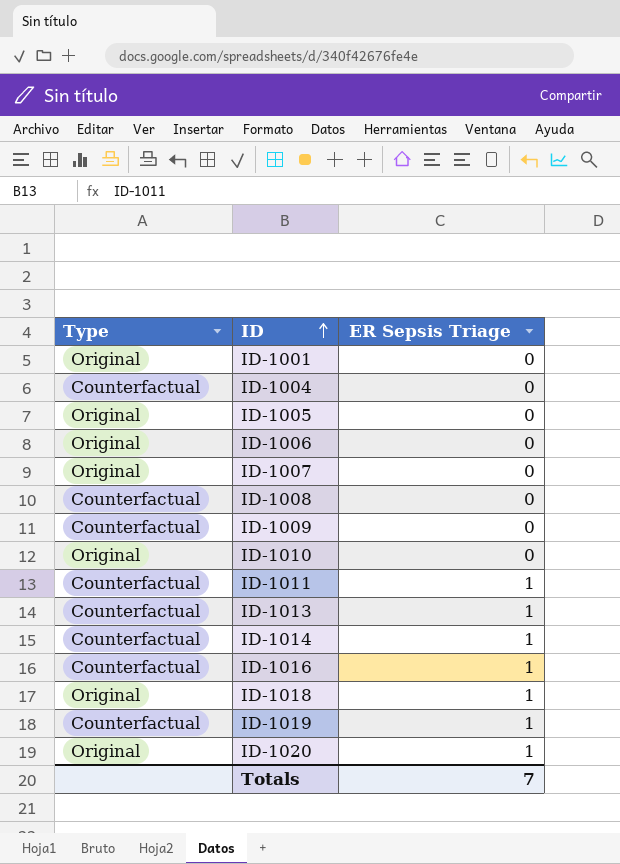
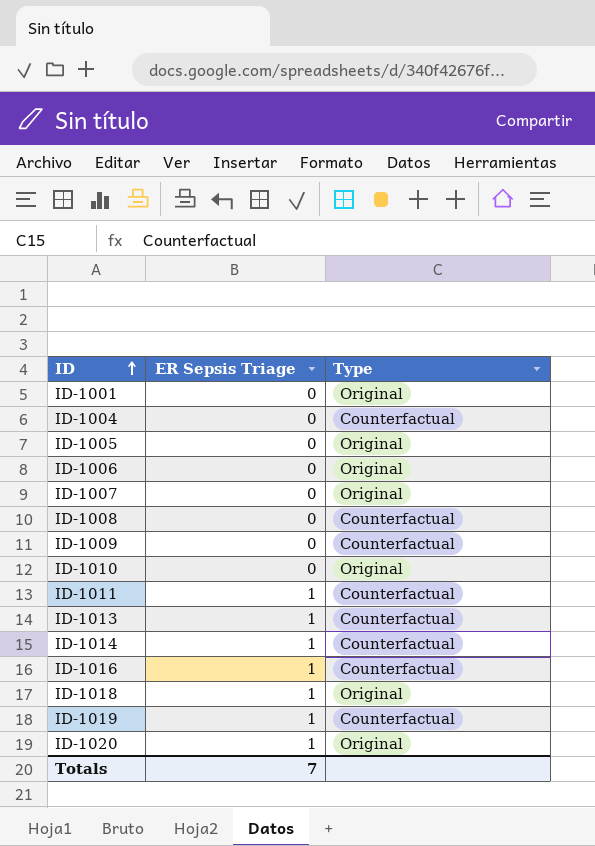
column Type | position: 1 -> 3

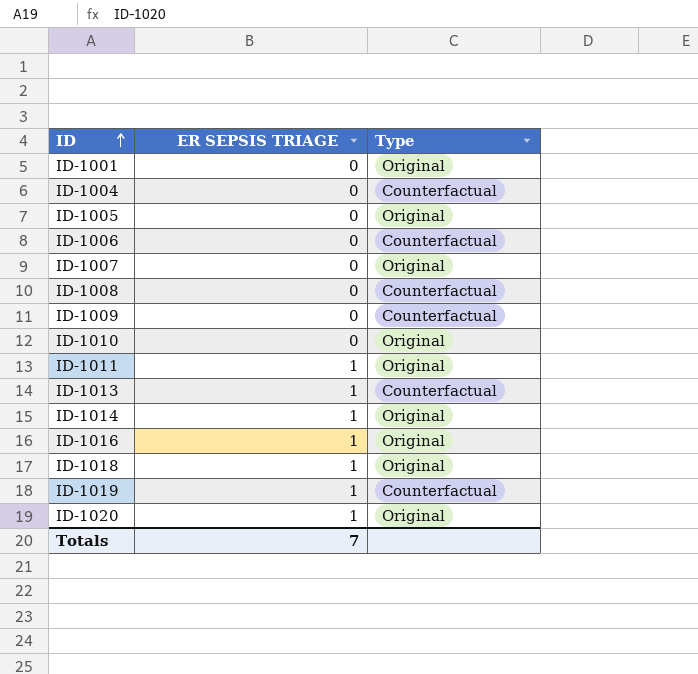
column name: ER Sepsis Triage -> ER SEPSIS TRIAGE
ID-1006 | Type: Original -> Counterfactual
ID-1011 | Type: Counterfactual -> Original
ID-1014 | Type: Counterfactual -> Original
ID-1016 | Type: Counterfactual -> Original

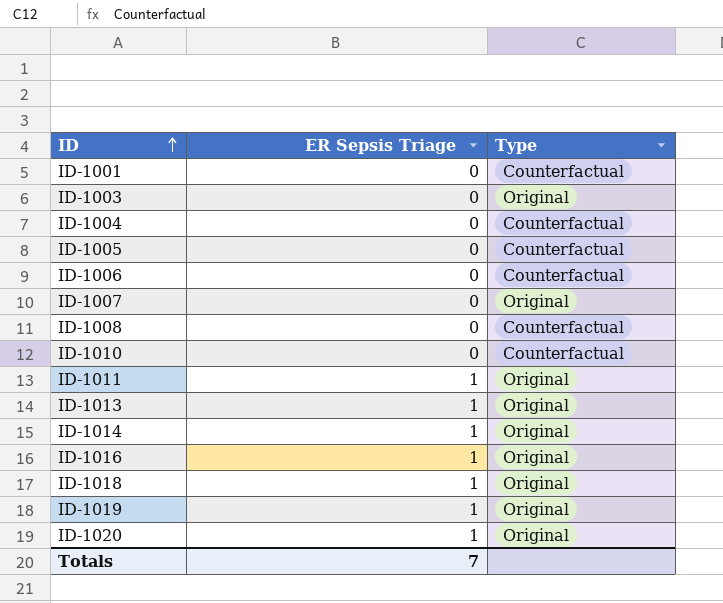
column name: ER SEPSIS TRIAGE -> ER Sepsis Triage
row ID-1009: 0 | Counterfactual -> none
ID-1001 | Type: Original -> Counterfactual
row ID-1003: none -> 0 | Original
ID-1005 | Type: Original -> Counterfactual
ID-1010 | Type: Original -> Counterfactual
ID-1013 | Type: Counterfactual -> Original
ID-1019 | Type: Counterfactual -> Original

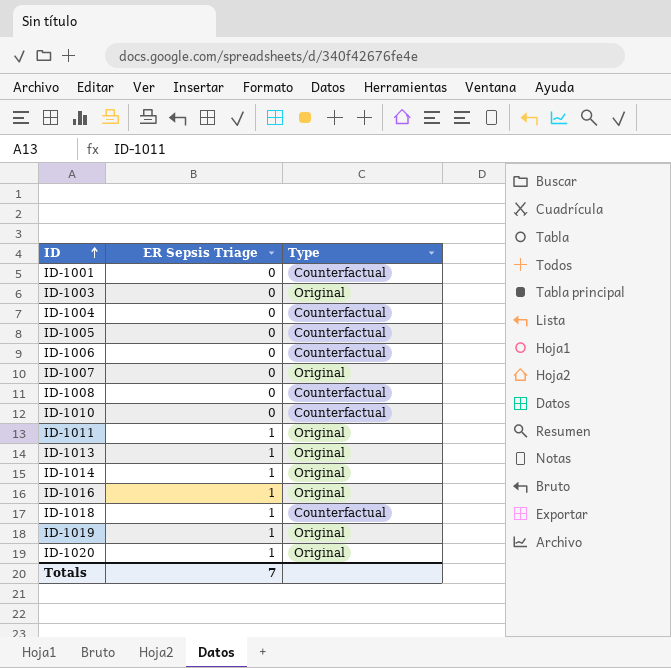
ID-1018 | Type: Original -> Counterfactual

